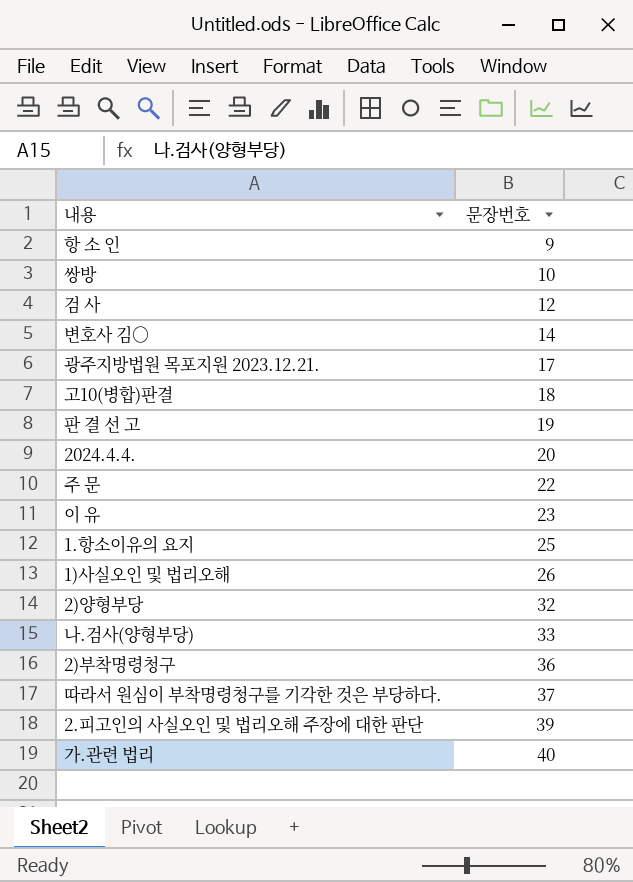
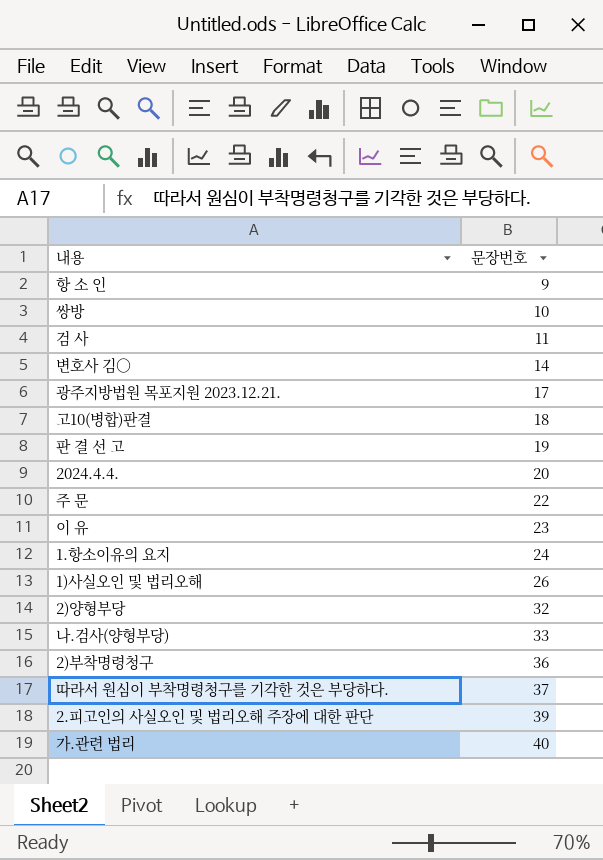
검 사 | 문장번호: 12 -> 11
1.항소이유의 요지 | 문장번호: 25 -> 24

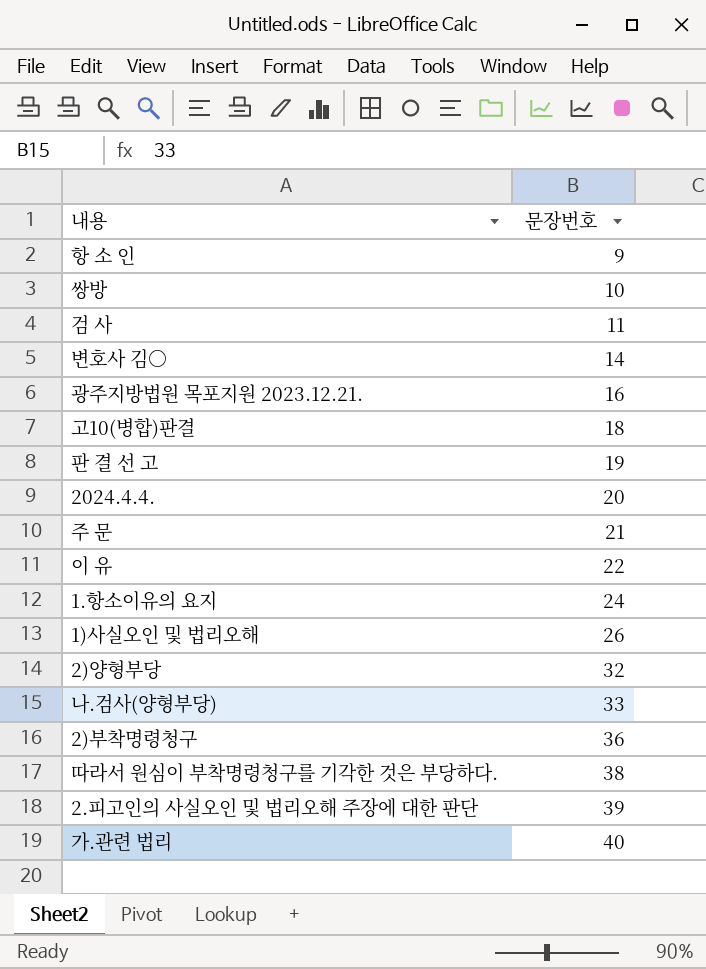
광주지방법원 목포지원 2023.12.21. | 문장번호: 17 -> 16
주 문 | 문장번호: 22 -> 21
이 유 | 문장번호: 23 -> 22
따라서 원심이 부착명령청구를 기각한 것은 부당하다. | 문장번호: 37 -> 38

